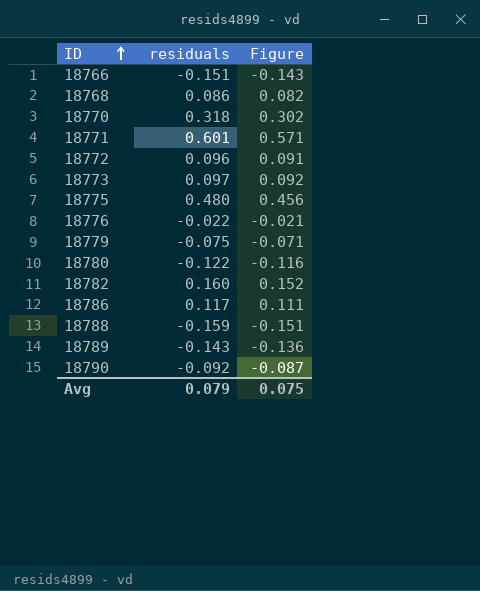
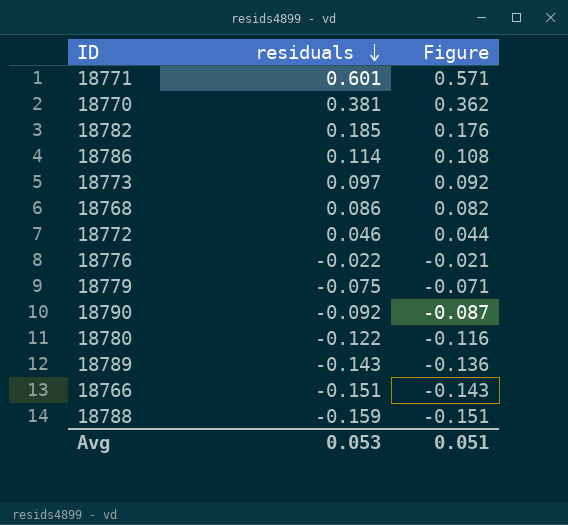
row order: ID ascending -> residuals descending
row 18775: 0.480 | 0.456 -> none
18770 | residuals: 0.318 -> 0.381
18770 | Figure: 0.302 -> 0.362
18782 | residuals: 0.160 -> 0.185
18782 | Figure: 0.152 -> 0.176
18786 | residuals: 0.117 -> 0.114
18786 | Figure: 0.111 -> 0.108
18772 | residuals: 0.096 -> 0.046
18772 | Figure: 0.091 -> 0.044
Avg | residuals: 0.079 -> 0.053
Avg | Figure: 0.075 -> 0.051

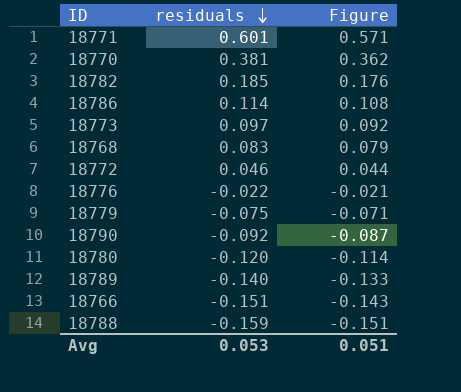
18768 | residuals: 0.086 -> 0.083
18768 | Figure: 0.082 -> 0.079
18780 | residuals: -0.122 -> -0.120
18780 | Figure: -0.116 -> -0.114
18789 | residuals: -0.143 -> -0.140
18789 | Figure: -0.136 -> -0.133

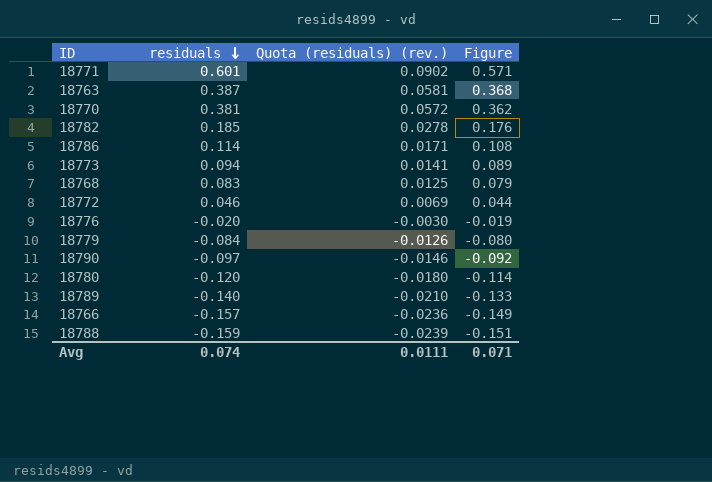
column Quota (residuals) (rev.) | formula: none -> [residuals] * 0.15
row 18763: none -> 0.387 | 0.0581 | 0.368
18773 | residuals: 0.097 -> 0.094
18773 | Figure: 0.092 -> 0.089
18776 | residuals: -0.022 -> -0.020
18776 | Figure: -0.021 -> -0.019
18779 | residuals: -0.075 -> -0.084
18779 | Figure: -0.071 -> -0.080
18790 | residuals: -0.092 -> -0.097
18790 | Figure: -0.087 -> -0.092
18766 | residuals: -0.151 -> -0.157
18766 | Figure: -0.143 -> -0.149
Avg | residuals: 0.053 -> 0.074
Avg | Figure: 0.051 -> 0.071

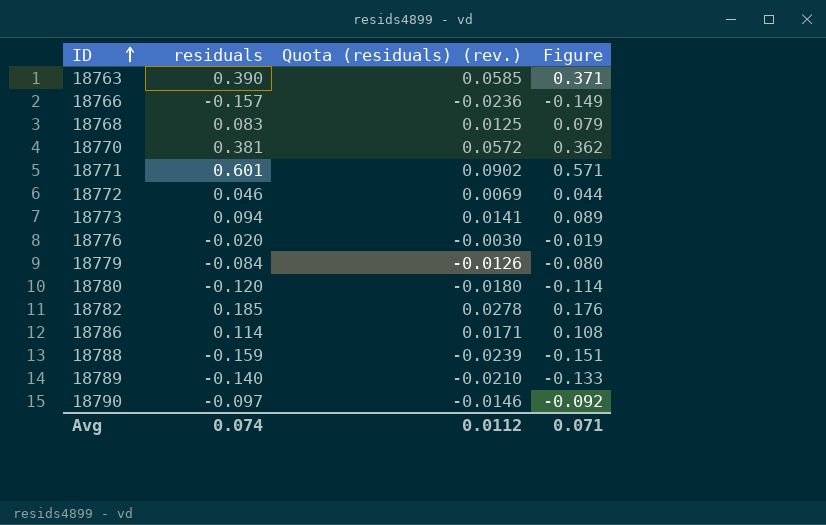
row order: residuals descending -> ID ascending
18763 | residuals: 0.387 -> 0.390
18763 | Quota (residuals) (rev.): 0.0581 -> 0.0585
18763 | Figure: 0.368 -> 0.371
Avg | Quota (residuals) (rev.): 0.0111 -> 0.0112

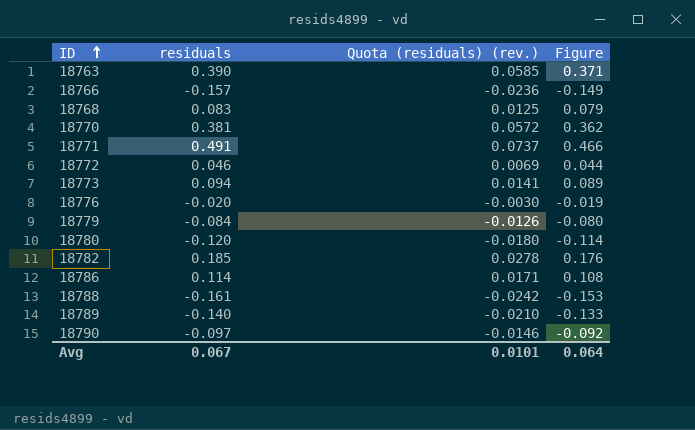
18771 | residuals: 0.601 -> 0.491
18771 | Quota (residuals) (rev.): 0.0902 -> 0.0737
18771 | Figure: 0.571 -> 0.466
18788 | residuals: -0.159 -> -0.161
18788 | Quota (residuals) (rev.): -0.0239 -> -0.0242
18788 | Figure: -0.151 -> -0.153
Avg | residuals: 0.074 -> 0.067
Avg | Quota (residuals) (rev.): 0.0112 -> 0.0101
Avg | Figure: 0.071 -> 0.064

